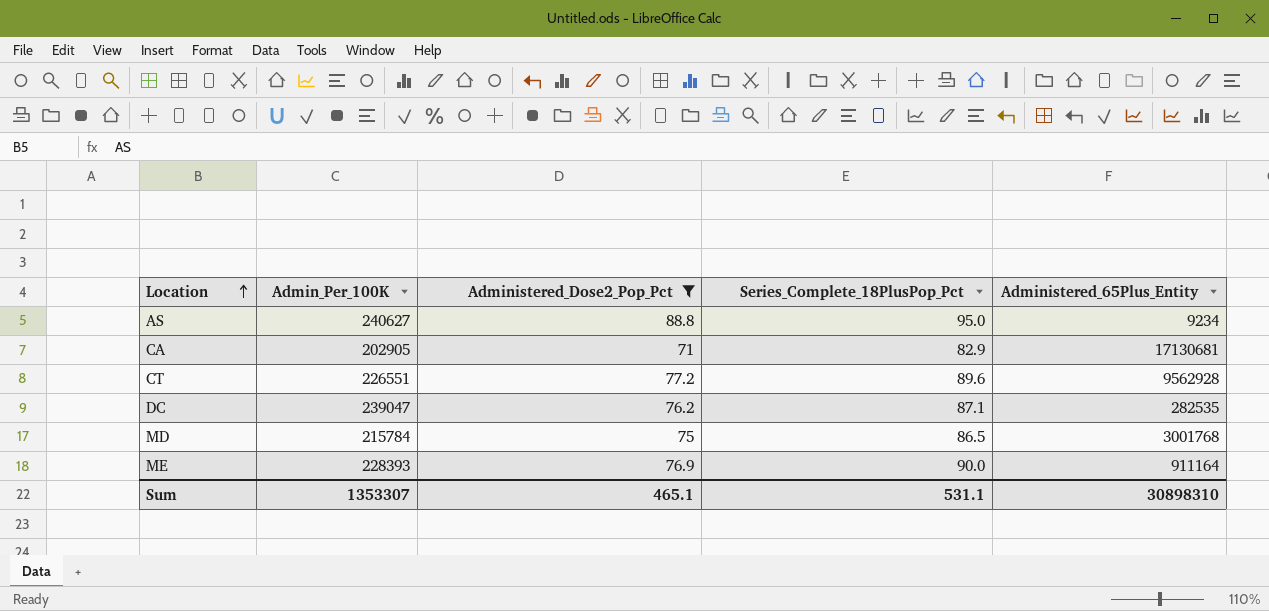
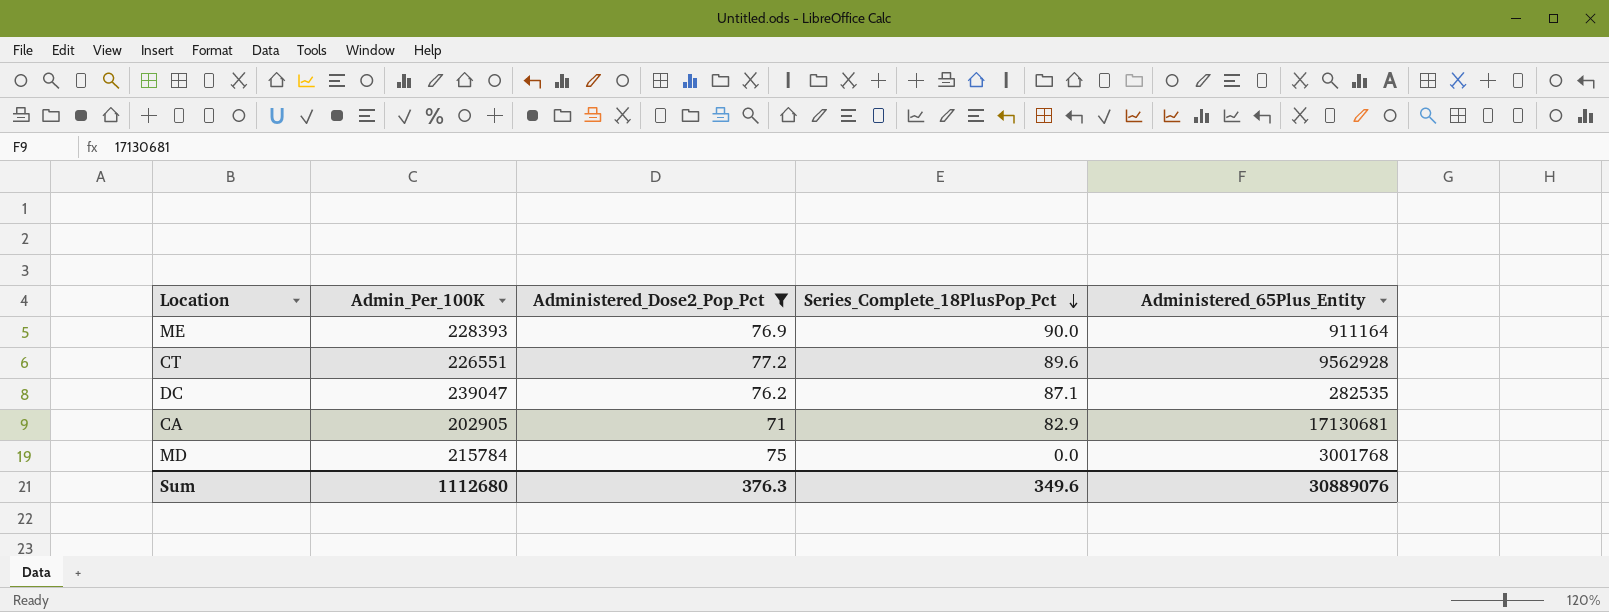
row order: Location ascending -> Series_Complete_18PlusPop_Pct descending
row AS: 240627 | 88.8 | 95.0 | 9234 -> none
MD | Series_Complete_18PlusPop_Pct: 86.5 -> 0.0
Sum | Admin_Per_100K: 1353307 -> 1112680
Sum | Administered_Dose2_Pop_Pct: 465.1 -> 376.3
Sum | Series_Complete_18PlusPop_Pct: 531.1 -> 349.6
Sum | Administered_65Plus_Entity: 30898310 -> 30889076

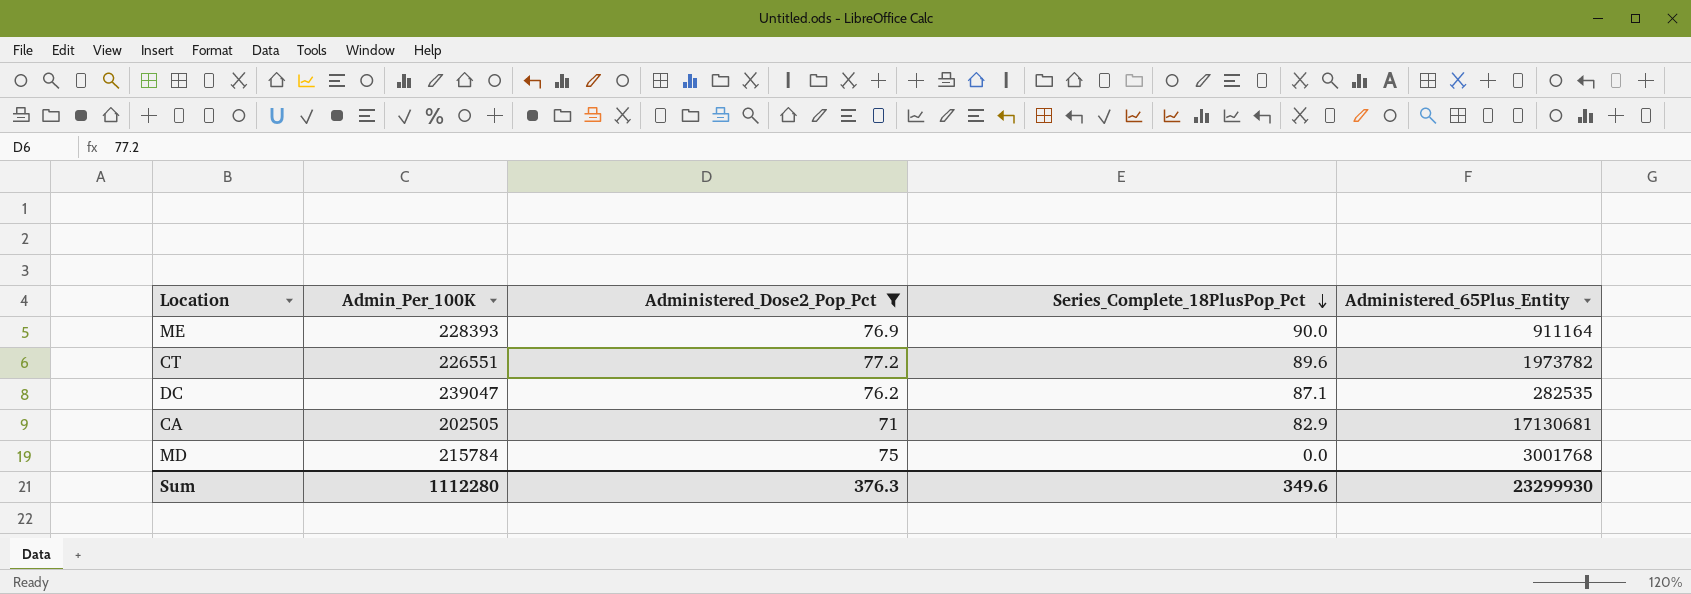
CT | Administered_65Plus_Entity: 9562928 -> 1973782
CA | Admin_Per_100K: 202905 -> 202505
Sum | Admin_Per_100K: 1112680 -> 1112280
Sum | Administered_65Plus_Entity: 30889076 -> 23299930

